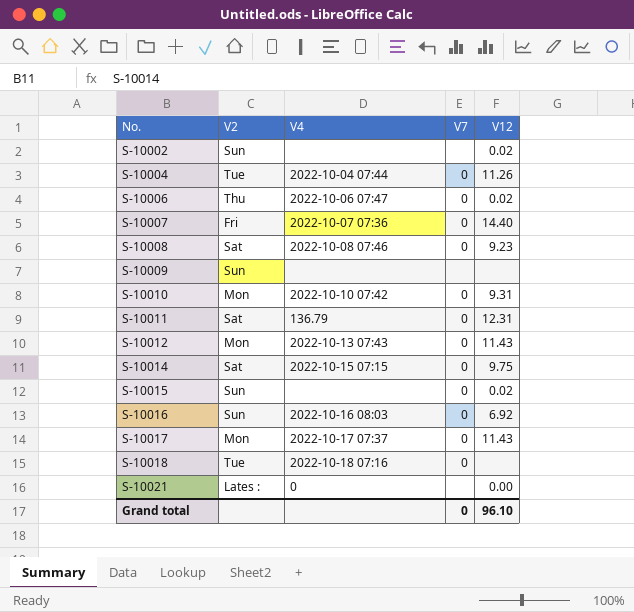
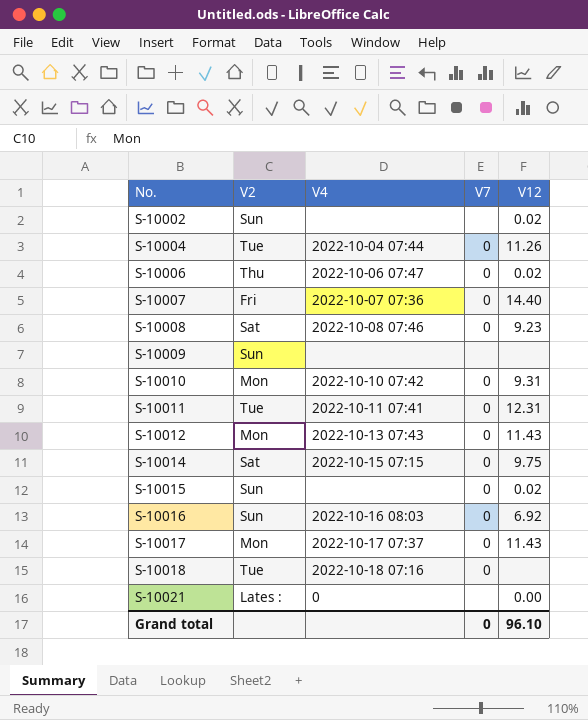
S-10011 | V2: Sat -> Tue
S-10011 | V4: 136.79 -> 2022-10-11 07:41

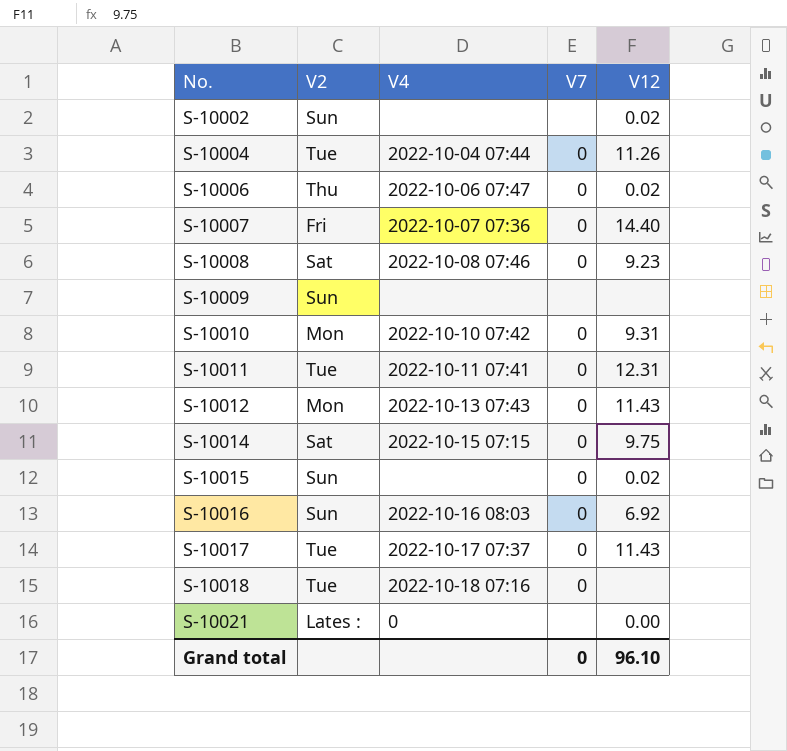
S-10017 | V2: Mon -> Tue

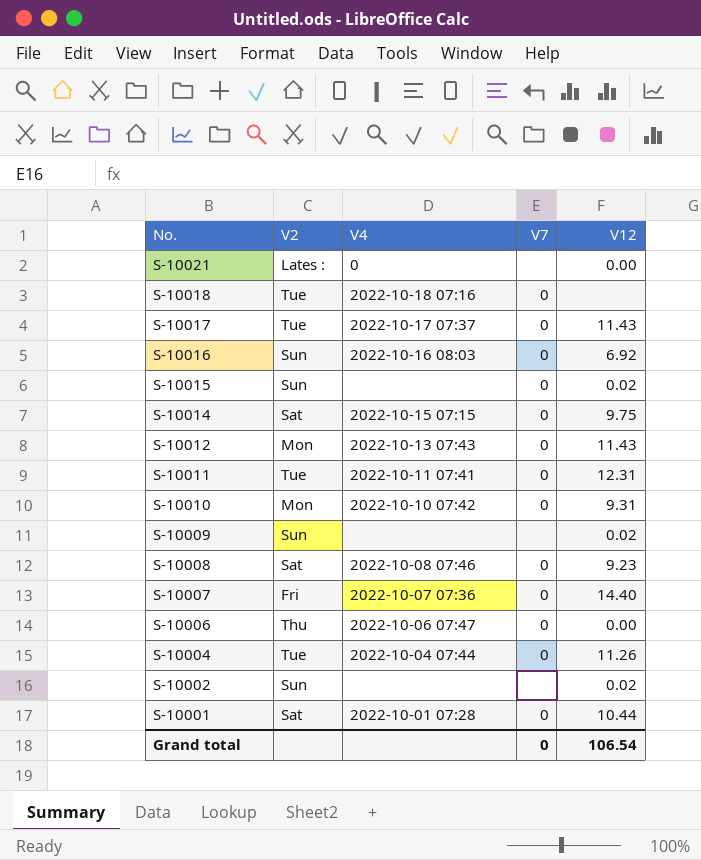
row order: No. ascending -> No. descending
S-10009 | V12: none -> 0.02
S-10006 | V12: 0.02 -> 0.00
row S-10001: none -> Sat | 2022-10-01 07:28 | 0 | 10.44
Grand total | V12: 96.10 -> 106.54

